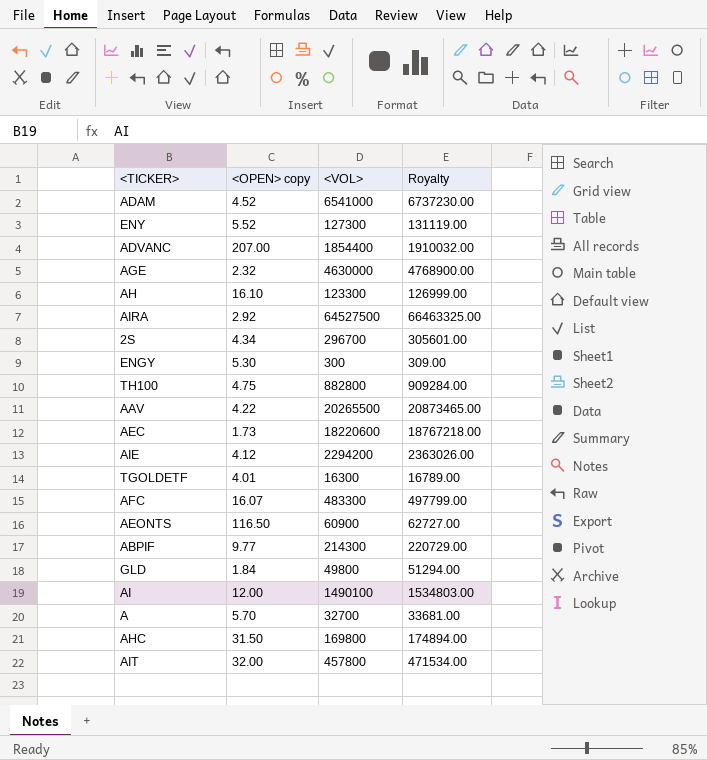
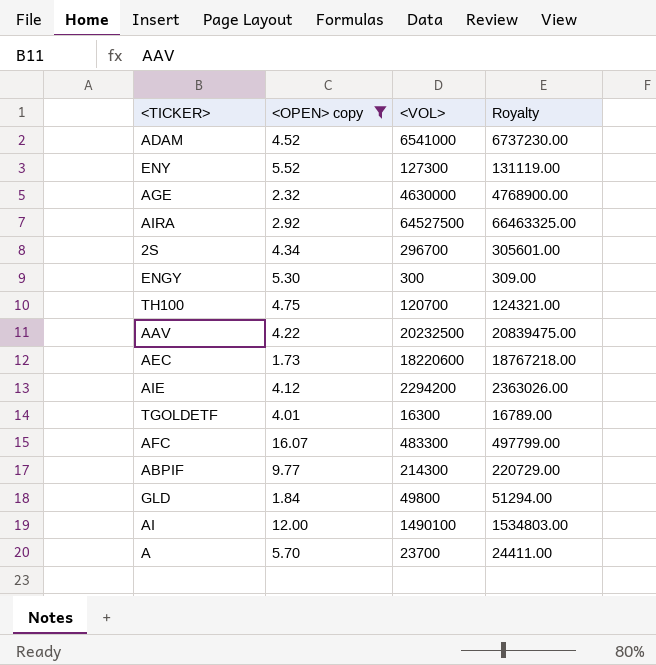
filter: none -> <OPEN> copy <= 16.07
TH100 | <VOL>: 882800 -> 120700
TH100 | Royalty: 909284.00 -> 124321.00
AAV | <VOL>: 20265500 -> 20232500
AAV | Royalty: 20873465.00 -> 20839475.00
A | <VOL>: 32700 -> 23700
A | Royalty: 33681.00 -> 24411.00

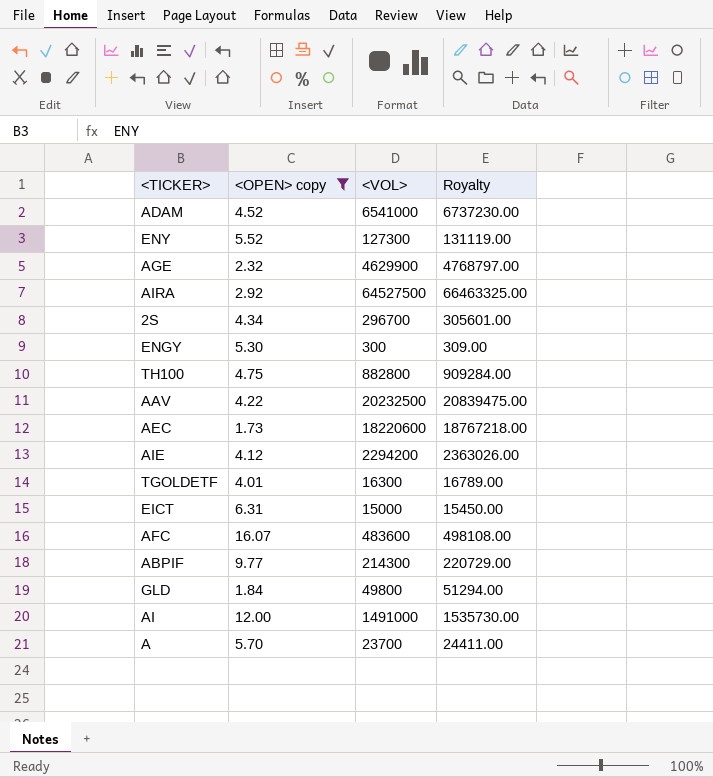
AGE | <VOL>: 4630000 -> 4629900
AGE | Royalty: 4768900.00 -> 4768797.00
TH100 | <VOL>: 120700 -> 882800
TH100 | Royalty: 124321.00 -> 909284.00
row EICT: none -> 6.31 | 15000 | 15450.00
AFC | <VOL>: 483300 -> 483600
AFC | Royalty: 497799.00 -> 498108.00
AI | <VOL>: 1490100 -> 1491000
AI | Royalty: 1534803.00 -> 1535730.00

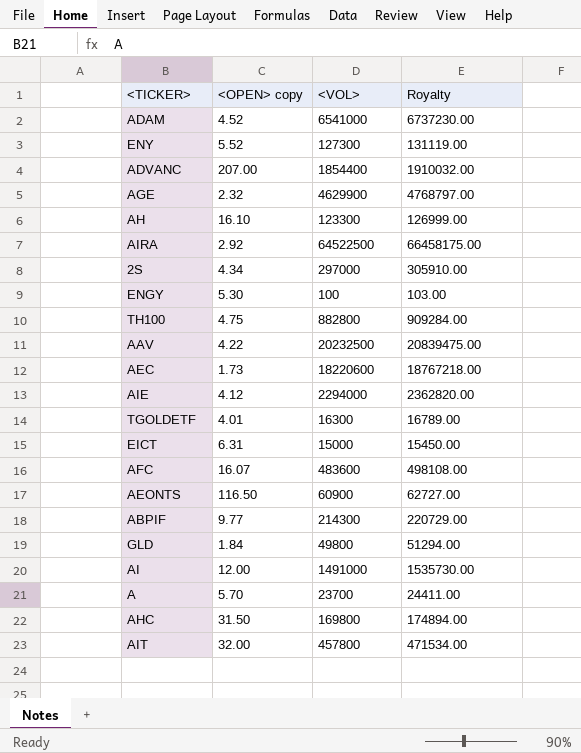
filter: <OPEN> copy <= 16.07 -> none
AIRA | <VOL>: 64527500 -> 64522500
AIRA | Royalty: 66463325.00 -> 66458175.00
2S | <VOL>: 296700 -> 297000
2S | Royalty: 305601.00 -> 305910.00
ENGY | <VOL>: 300 -> 100
ENGY | Royalty: 309.00 -> 103.00
AIE | <VOL>: 2294200 -> 2294000
AIE | Royalty: 2363026.00 -> 2362820.00

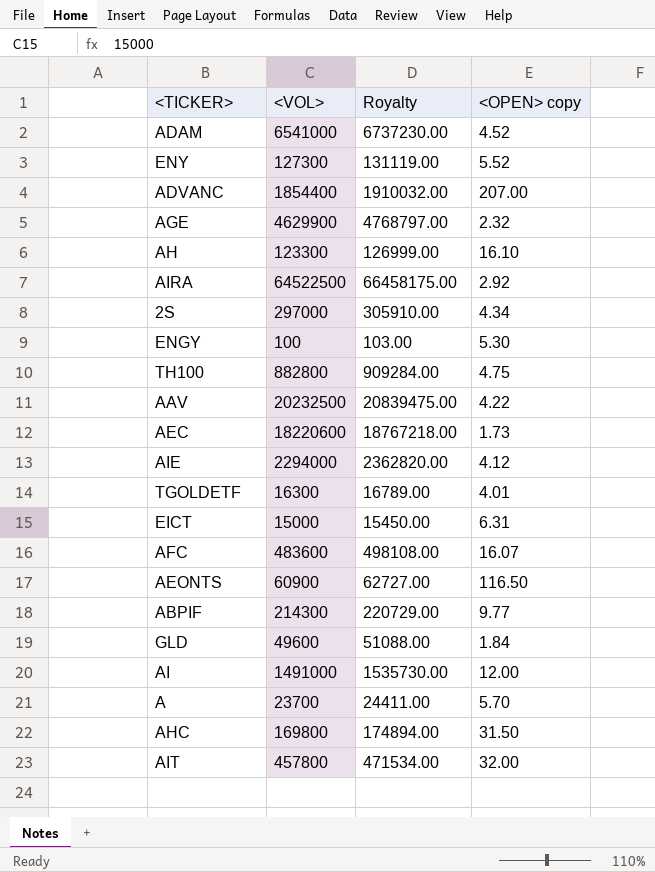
column <OPEN> copy | position: 2 -> 4
GLD | <VOL>: 49800 -> 49600
GLD | Royalty: 51294.00 -> 51088.00

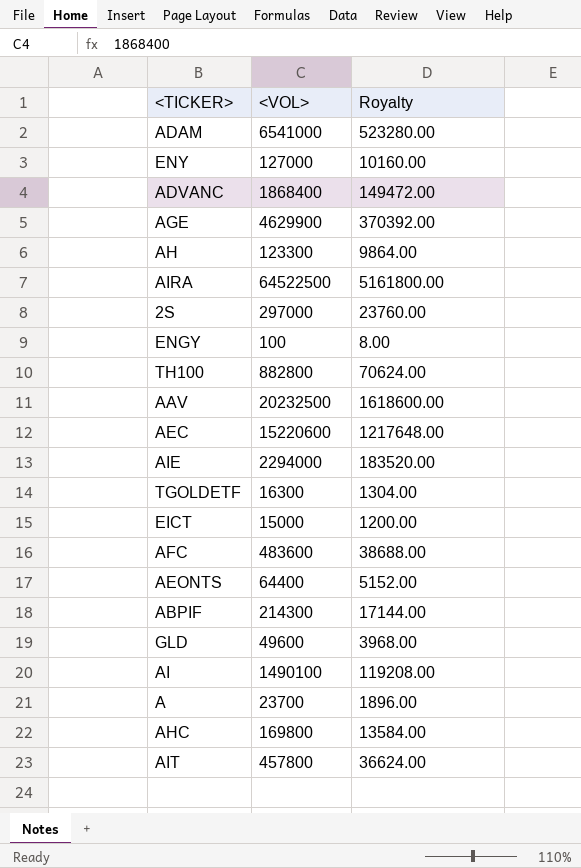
column <OPEN> copy | position: 4 -> none
column Royalty | formula: [<VOL>] * 1.03 -> [<VOL>] * 0.08
ENY | <VOL>: 127300 -> 127000
ADVANC | <VOL>: 1854400 -> 1868400
AEC | <VOL>: 18220600 -> 15220600
AEONTS | <VOL>: 60900 -> 64400
AI | <VOL>: 1491000 -> 1490100

